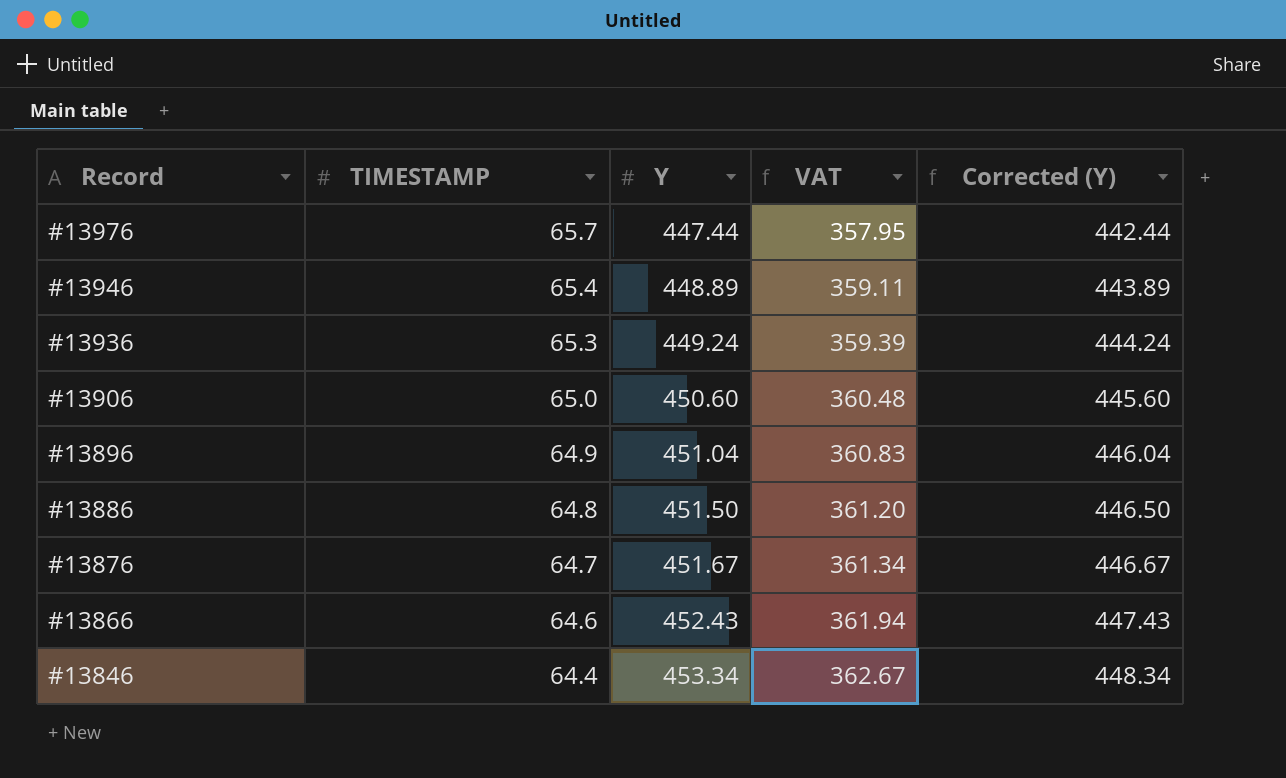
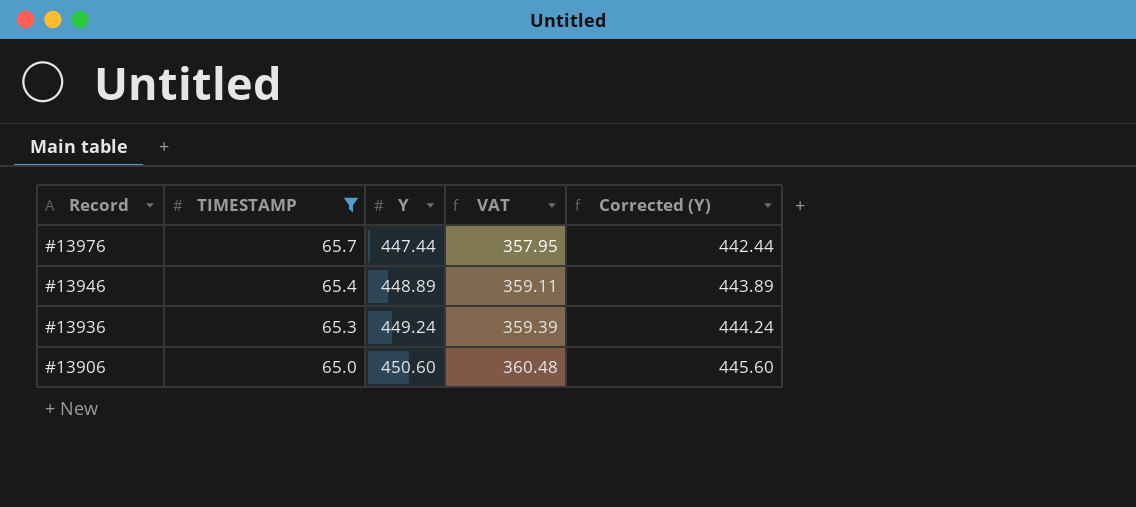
filter: none -> TIMESTAMP >= 65.0

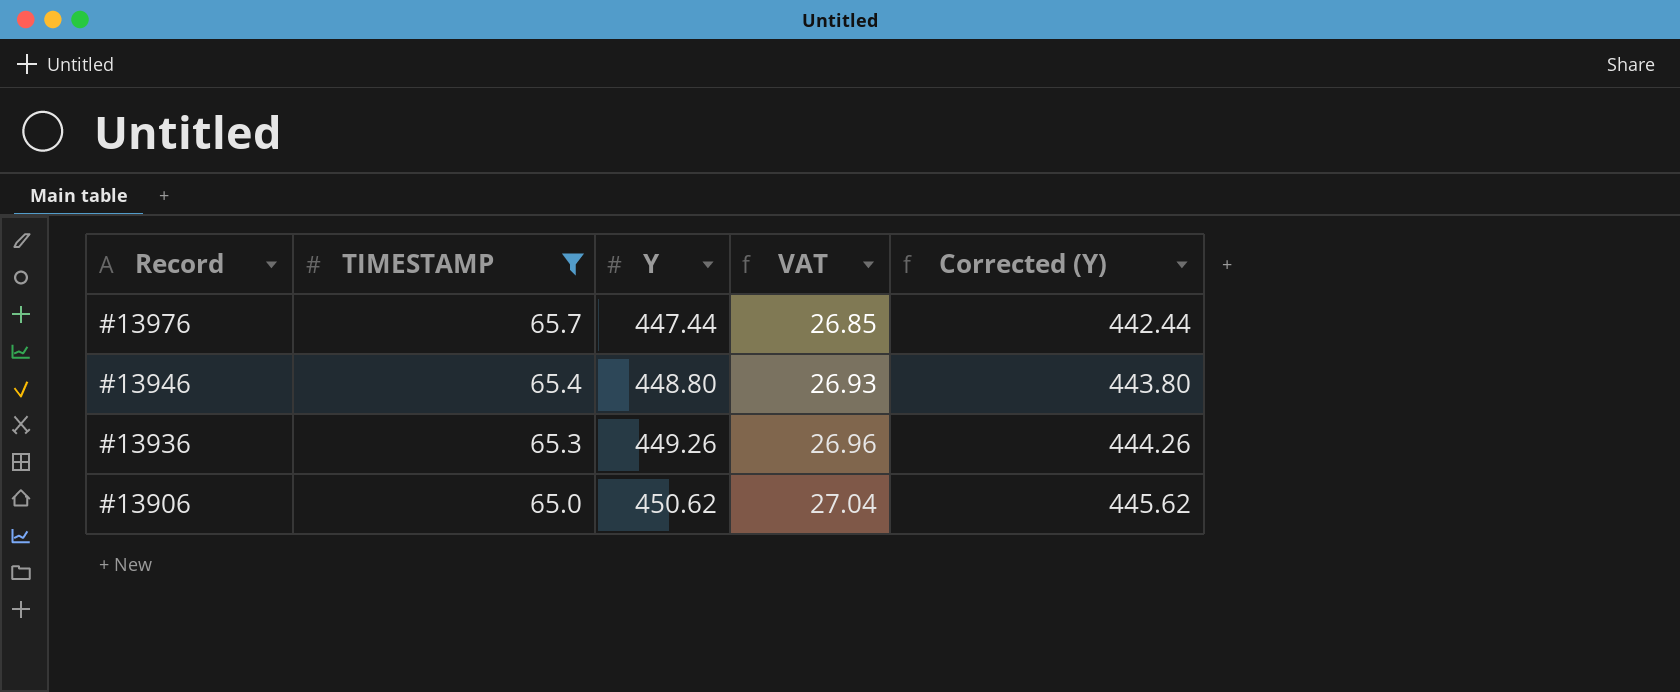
column VAT | formula: [Y] * 0.8 -> [Y] * 0.06
#13946 | Y: 448.89 -> 448.80
#13946 | Corrected (Y): 443.89 -> 443.80
#13936 | Y: 449.24 -> 449.26
#13936 | Corrected (Y): 444.24 -> 444.26
#13906 | Y: 450.60 -> 450.62
#13906 | Corrected (Y): 445.60 -> 445.62

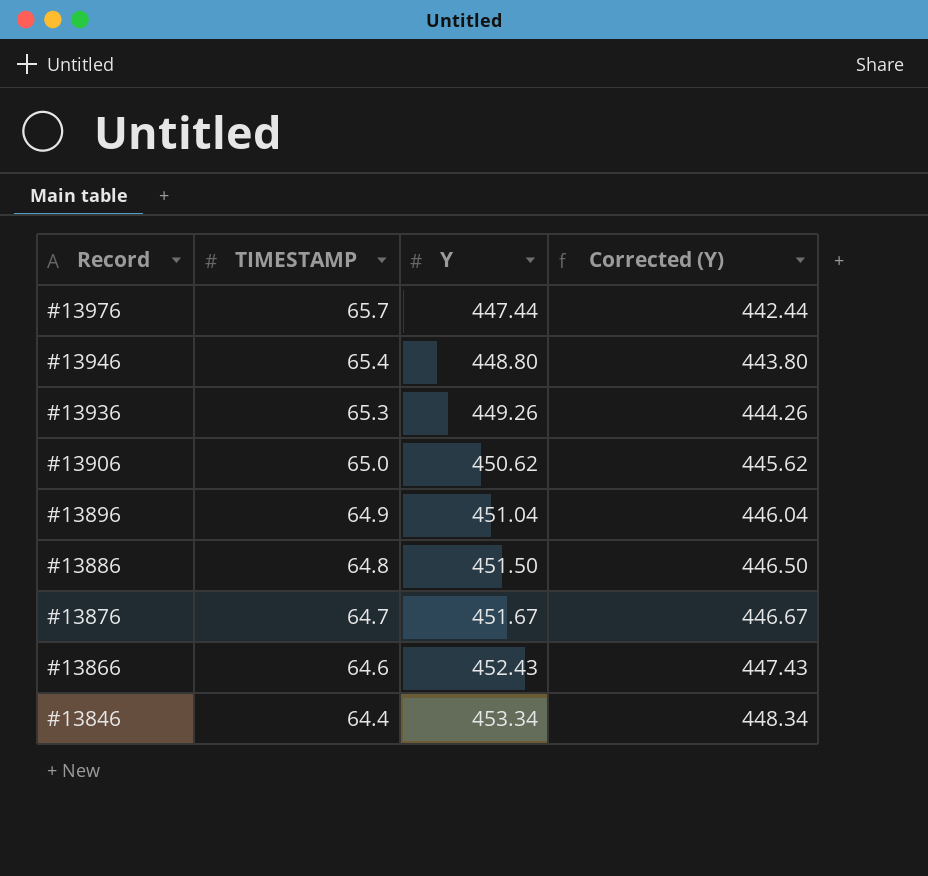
filter: TIMESTAMP >= 65.0 -> none
column VAT | formula: [Y] * 0.06 -> none

